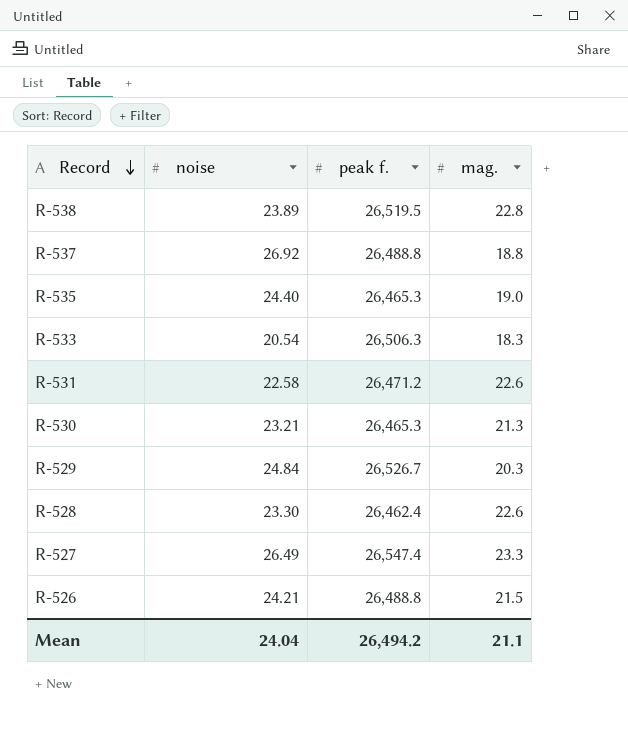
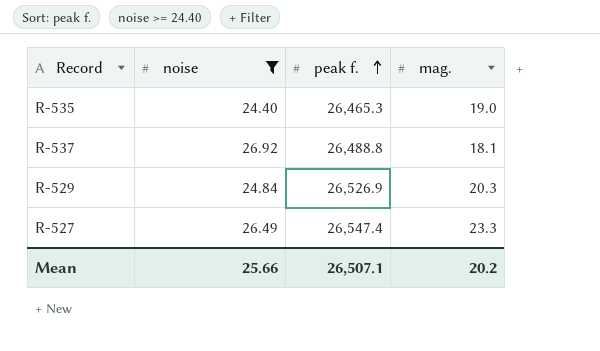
filter: none -> noise >= 24.40
row order: Record descending -> peak f. ascending
R-537 | mag.: 18.8 -> 18.1
R-529 | peak f.: 26,526.7 -> 26,526.9
Mean | noise: 24.04 -> 25.66
Mean | peak f.: 26,494.2 -> 26,507.1
Mean | mag.: 21.1 -> 20.2

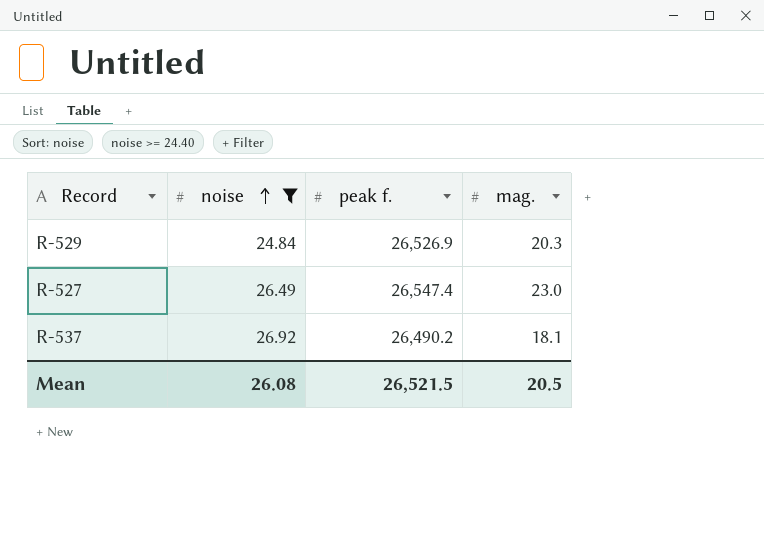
row order: peak f. ascending -> noise ascending
row R-535: 24.40 | 26,465.3 | 19.0 -> none
R-527 | mag.: 23.3 -> 23.0
R-537 | peak f.: 26,488.8 -> 26,490.2
Mean | noise: 25.66 -> 26.08
Mean | peak f.: 26,507.1 -> 26,521.5
Mean | mag.: 20.2 -> 20.5

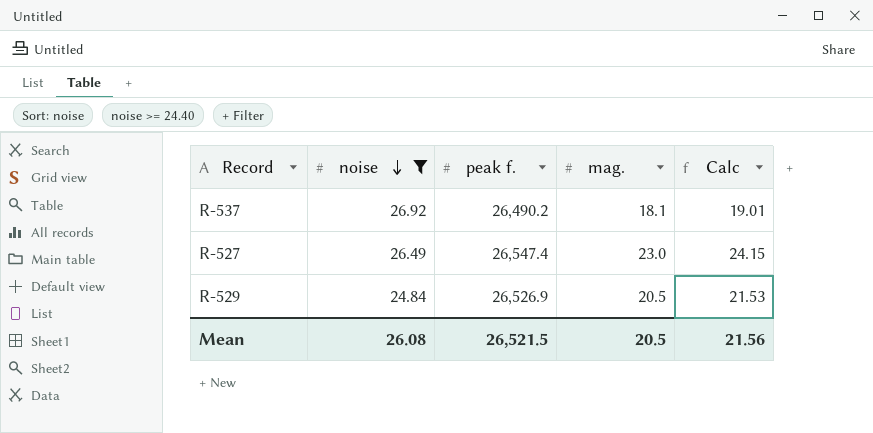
row order: noise ascending -> noise descending
column Calc | formula: none -> [mag.] * 1.05
R-529 | mag.: 20.3 -> 20.5

